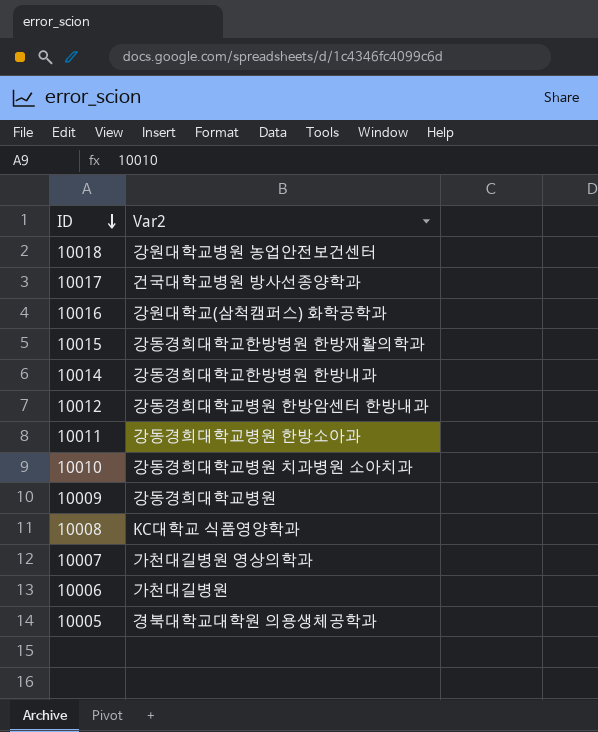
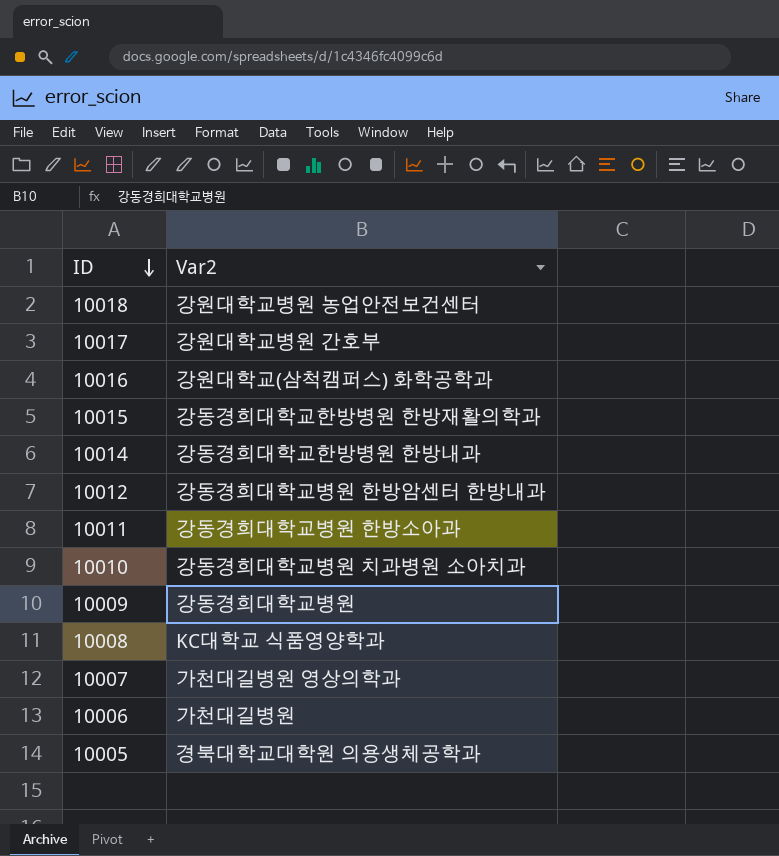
10017 | Var2: 건국대학교병원 방사선종양학과 -> 강원대학교병원 간호부

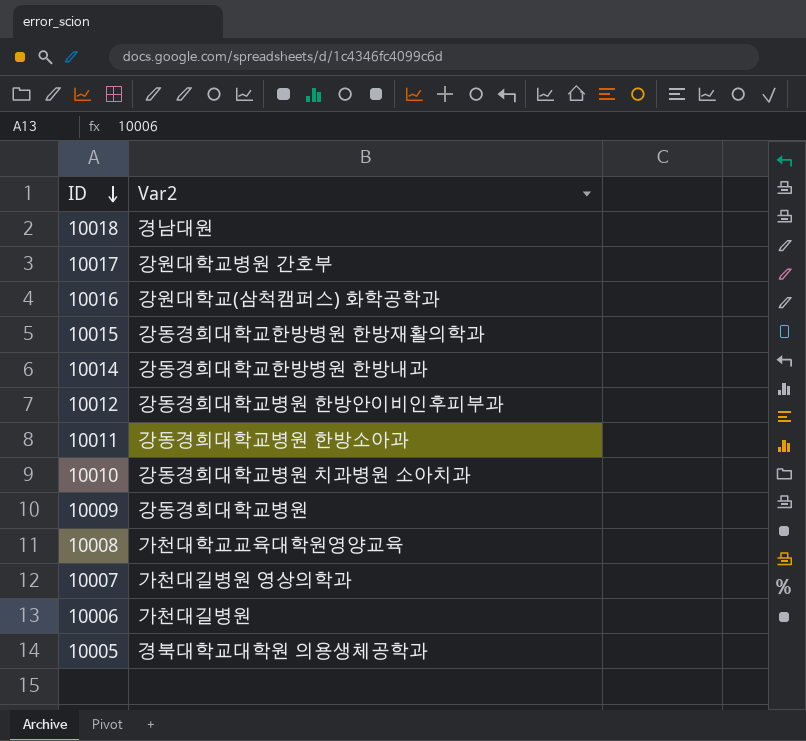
10018 | Var2: 강원대학교병원 농업안전보건센터 -> 경남대원
10012 | Var2: 강동경희대학교병원 한방암센터 한방내과 -> 강동경희대학교병원 한방안이비인후피부과
10008 | Var2: KC대학교 식품영양학과 -> 가천대학교교육대학원영양교육

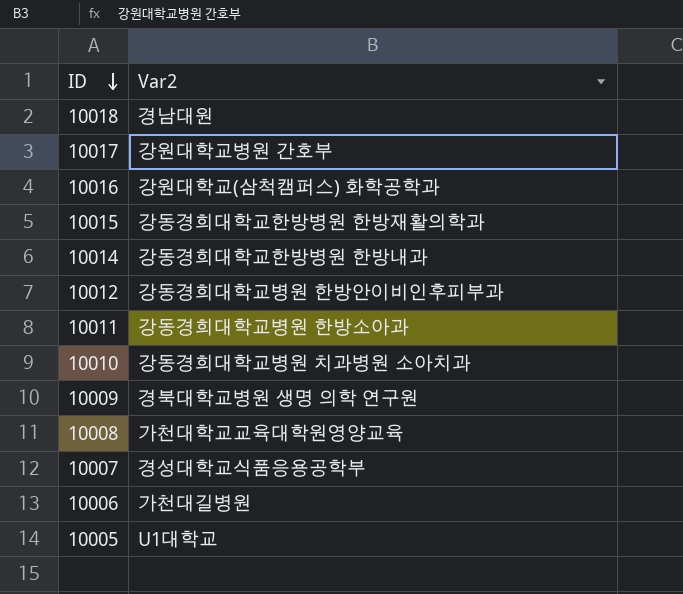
10009 | Var2: 강동경희대학교병원 -> 경북대학교병원 생명 의학 연구원
10007 | Var2: 가천대길병원 영상의학과 -> 경성대학교식품응용공학부
10005 | Var2: 경북대학교대학원 의용생체공학과 -> U1대학교

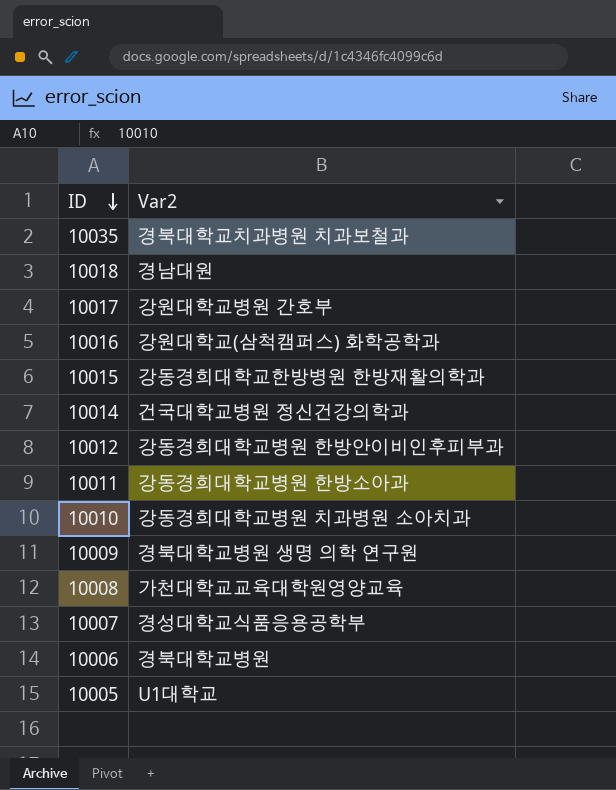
row 10035: none -> 경북대학교치과병원 치과보철과
10014 | Var2: 강동경희대학교한방병원 한방내과 -> 건국대학교병원 정신건강의학과
10006 | Var2: 가천대길병원 -> 경북대학교병원

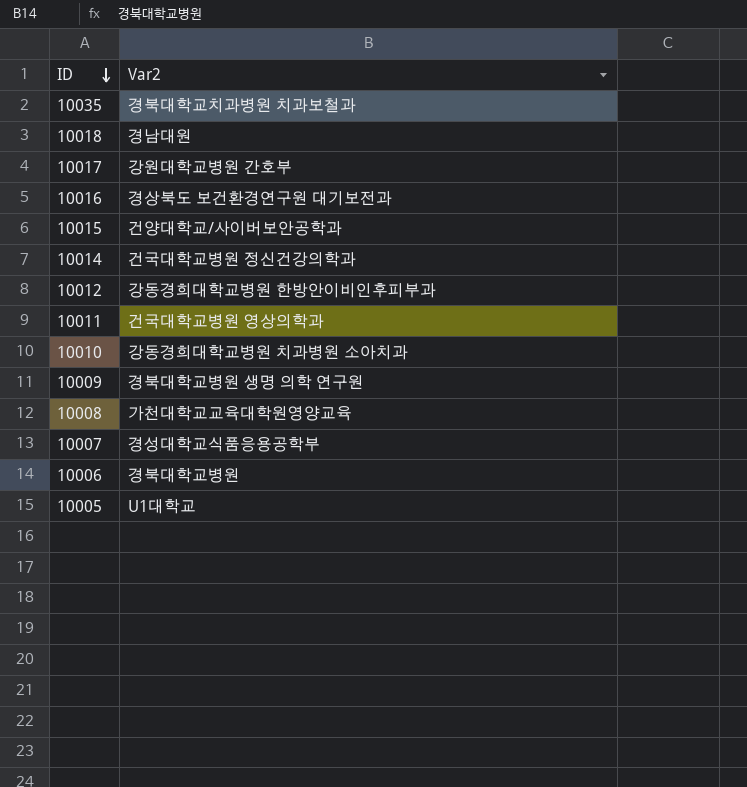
10016 | Var2: 강원대학교(삼척캠퍼스) 화학공학과 -> 경상북도 보건환경연구원 대기보전과
10015 | Var2: 강동경희대학교한방병원 한방재활의학과 -> 건양대학교/사이버보안공학과
10011 | Var2: 강동경희대학교병원 한방소아과 -> 건국대학교병원 영상의학과

